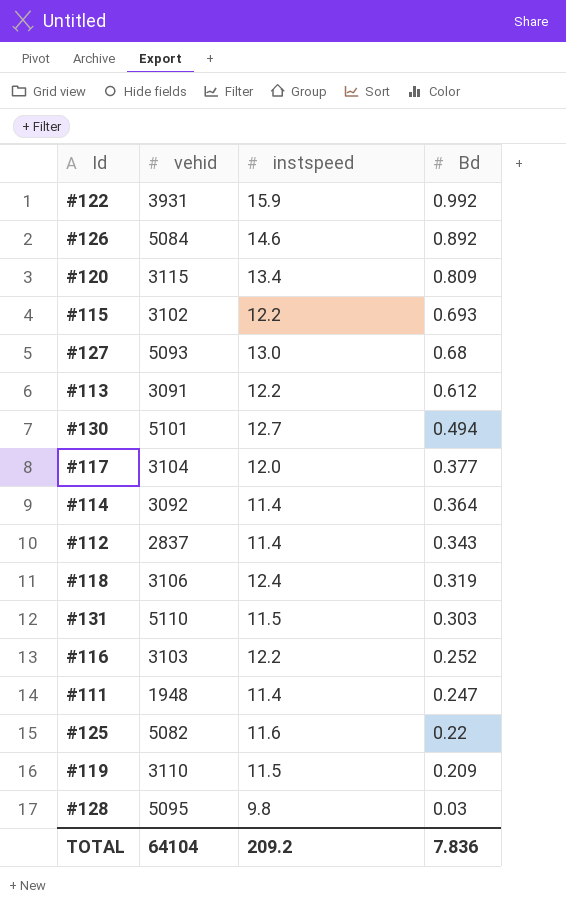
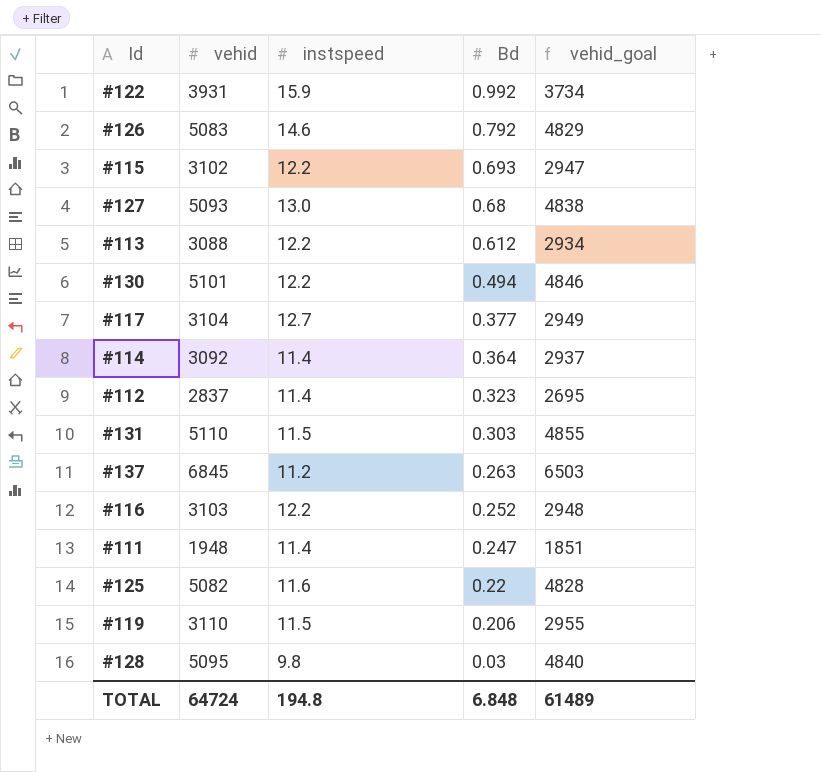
column vehid_goal | formula: none -> [vehid] * 0.95
row #120: 3115 | 13.4 | 0.809 -> none
row #118: 3106 | 12.4 | 0.319 -> none
#126 | vehid: 5084 -> 5083
#126 | Bd: 0.892 -> 0.792
#113 | vehid: 3091 -> 3088
#130 | instspeed: 12.7 -> 12.2
#117 | instspeed: 12.0 -> 12.7
#112 | Bd: 0.343 -> 0.323
row #137: none -> 6845 | 11.2 | 0.263 | 6503
#119 | Bd: 0.209 -> 0.206
TOTAL | vehid: 64104 -> 64724
TOTAL | instspeed: 209.2 -> 194.8
TOTAL | Bd: 7.836 -> 6.848

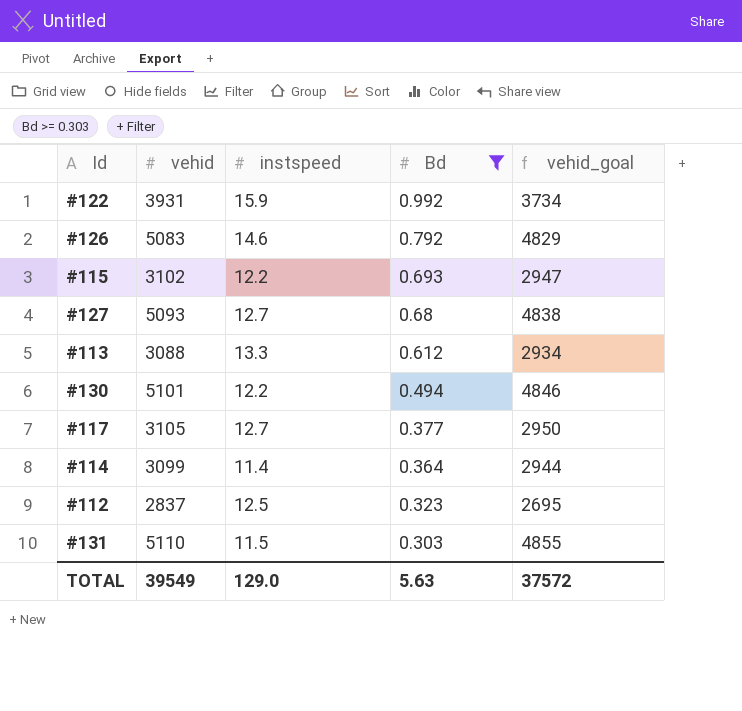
filter: none -> Bd >= 0.303
#127 | instspeed: 13.0 -> 12.7
#113 | instspeed: 12.2 -> 13.3
#117 | vehid: 3104 -> 3105
#117 | vehid_goal: 2949 -> 2950
#114 | vehid: 3092 -> 3099
#114 | vehid_goal: 2937 -> 2944
#112 | instspeed: 11.4 -> 12.5
TOTAL | vehid: 64724 -> 39549
TOTAL | instspeed: 194.8 -> 129.0
TOTAL | Bd: 6.848 -> 5.63
TOTAL | vehid_goal: 61489 -> 37572

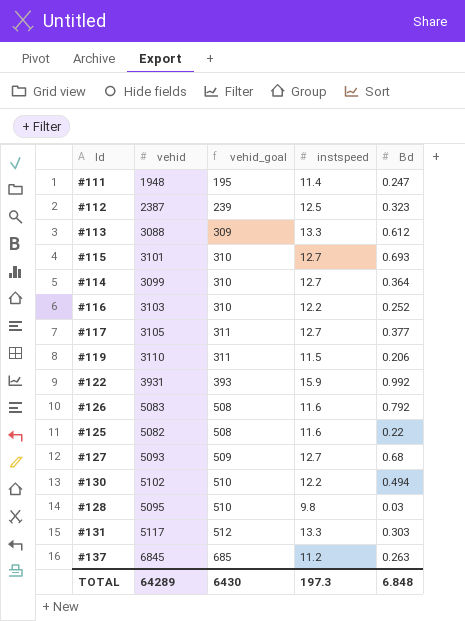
filter: Bd >= 0.303 -> none
row order: Bd descending -> vehid_goal ascending
column vehid_goal | formula: [vehid] * 0.95 -> [vehid] * 0.1
column vehid_goal | position: 5 -> 3
#112 | vehid: 2837 -> 2387
#115 | vehid: 3102 -> 3101
#115 | instspeed: 12.2 -> 12.7
#114 | instspeed: 11.4 -> 12.7
#126 | instspeed: 14.6 -> 11.6
#130 | vehid: 5101 -> 5102
#131 | vehid: 5110 -> 5117
#131 | instspeed: 11.5 -> 13.3
TOTAL | vehid: 39549 -> 64289
TOTAL | vehid_goal: 37572 -> 6430
TOTAL | instspeed: 129.0 -> 197.3
TOTAL | Bd: 5.63 -> 6.848

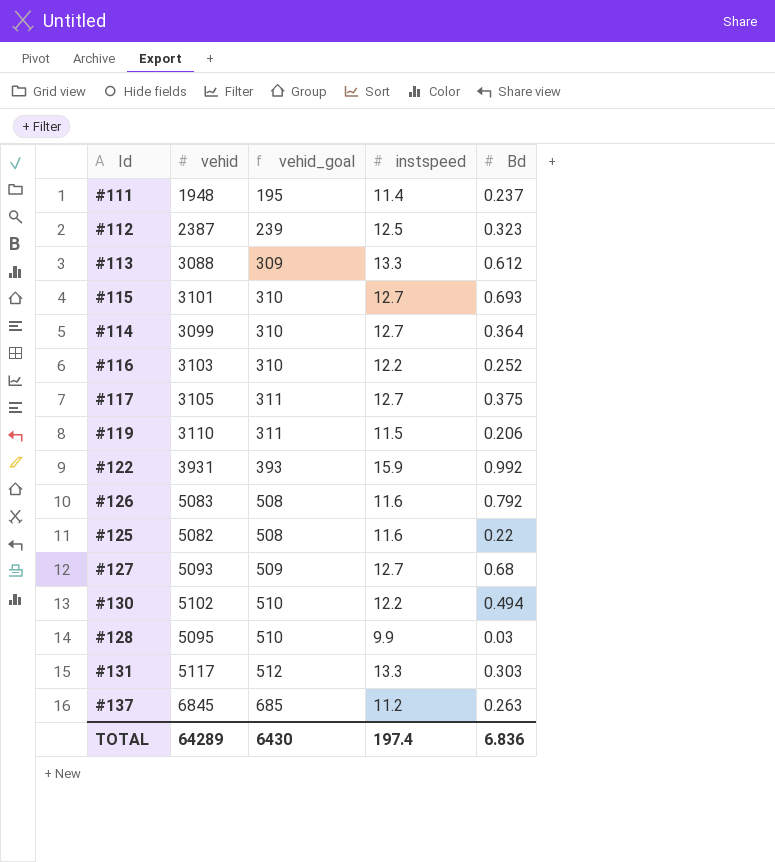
#111 | Bd: 0.247 -> 0.237
#117 | Bd: 0.377 -> 0.375
#128 | instspeed: 9.8 -> 9.9
TOTAL | instspeed: 197.3 -> 197.4
TOTAL | Bd: 6.848 -> 6.836

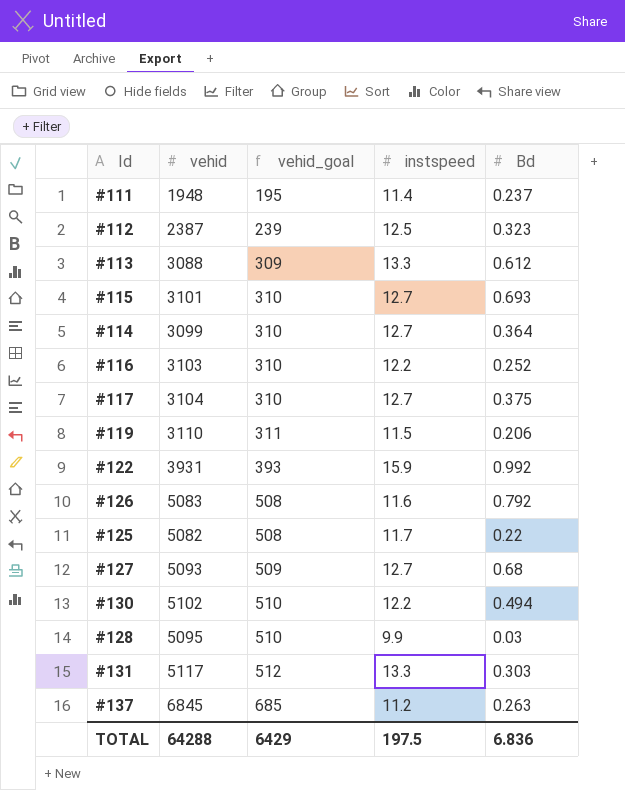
#117 | vehid: 3105 -> 3104
#117 | vehid_goal: 311 -> 310
#125 | instspeed: 11.6 -> 11.7
TOTAL | vehid: 64289 -> 64288
TOTAL | vehid_goal: 6430 -> 6429
TOTAL | instspeed: 197.4 -> 197.5

